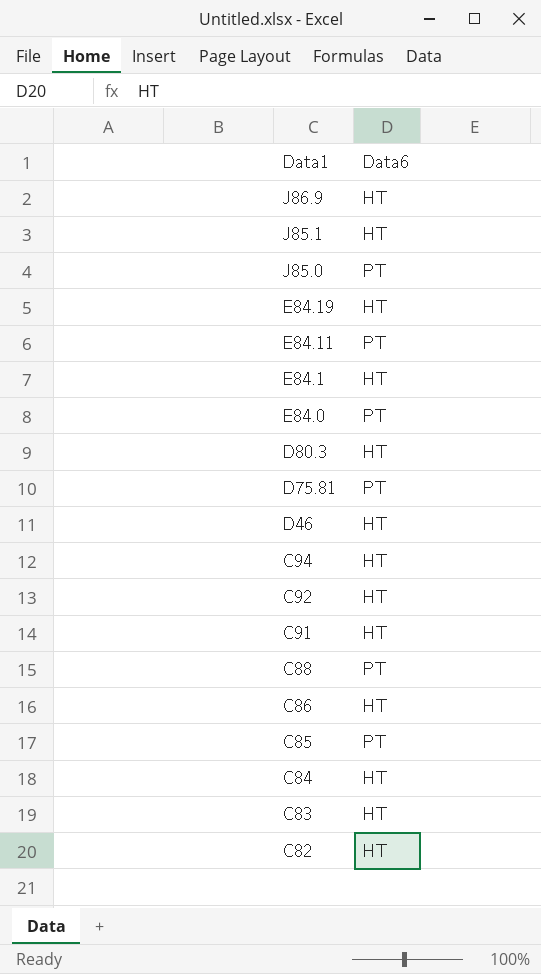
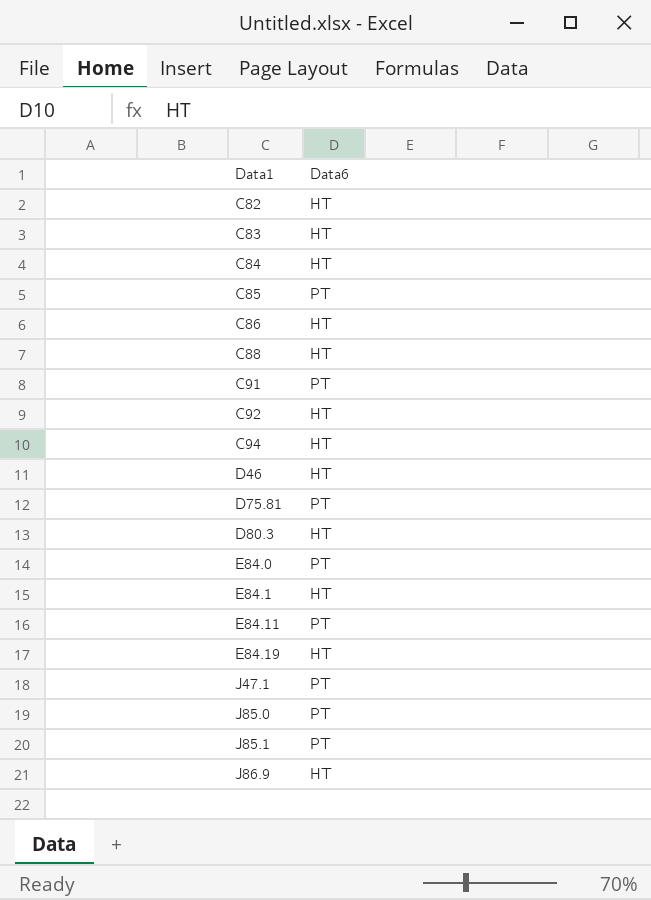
row order: Data1 descending -> Data1 ascending
C88 | Data6: PT -> HT
C91 | Data6: HT -> PT
row J47.1: none -> PT
J85.1 | Data6: HT -> PT

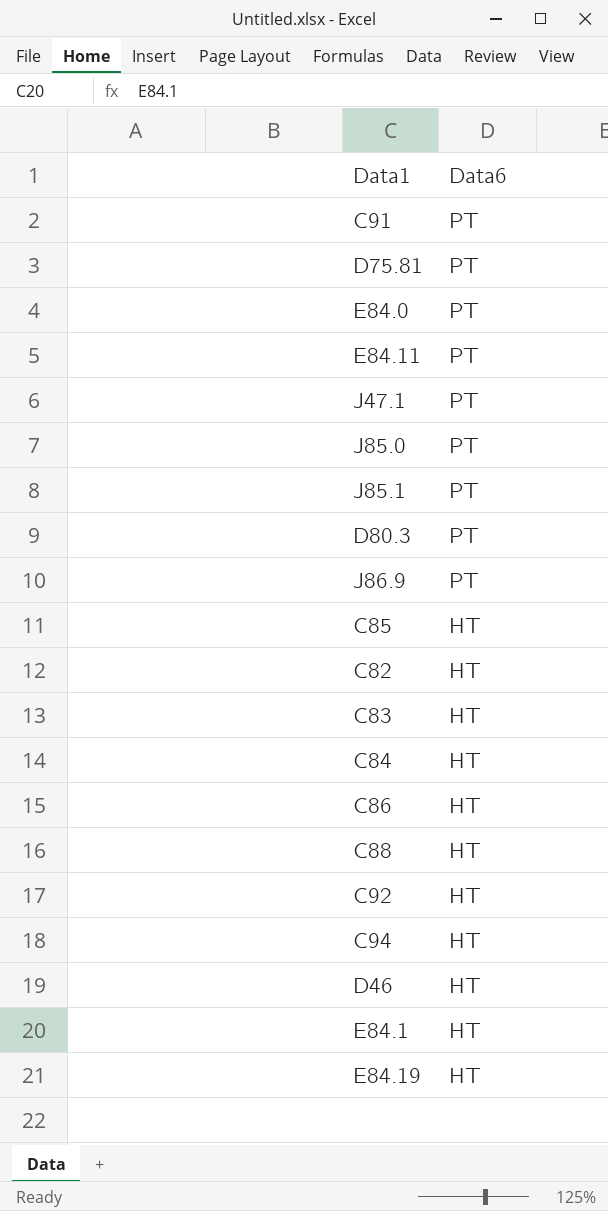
row order: Data1 ascending -> Data6 descending
D80.3 | Data6: HT -> PT
J86.9 | Data6: HT -> PT
C85 | Data6: PT -> HT

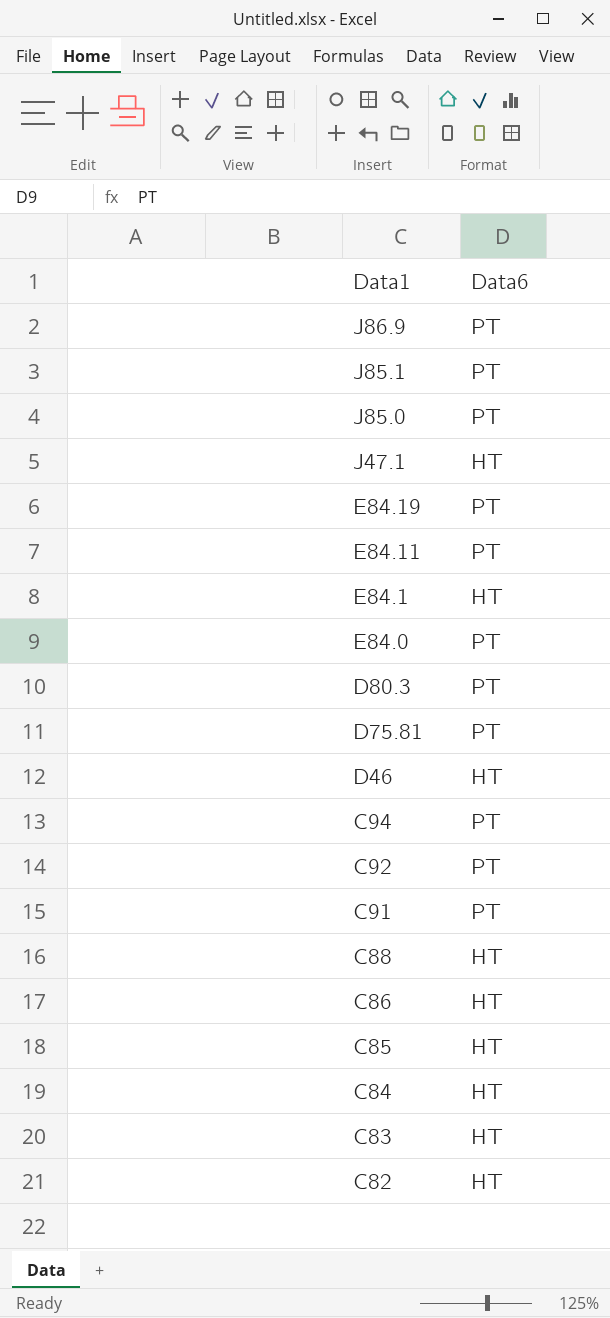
row order: Data6 descending -> Data1 descending
J47.1 | Data6: PT -> HT
E84.19 | Data6: HT -> PT
C94 | Data6: HT -> PT
C92 | Data6: HT -> PT

